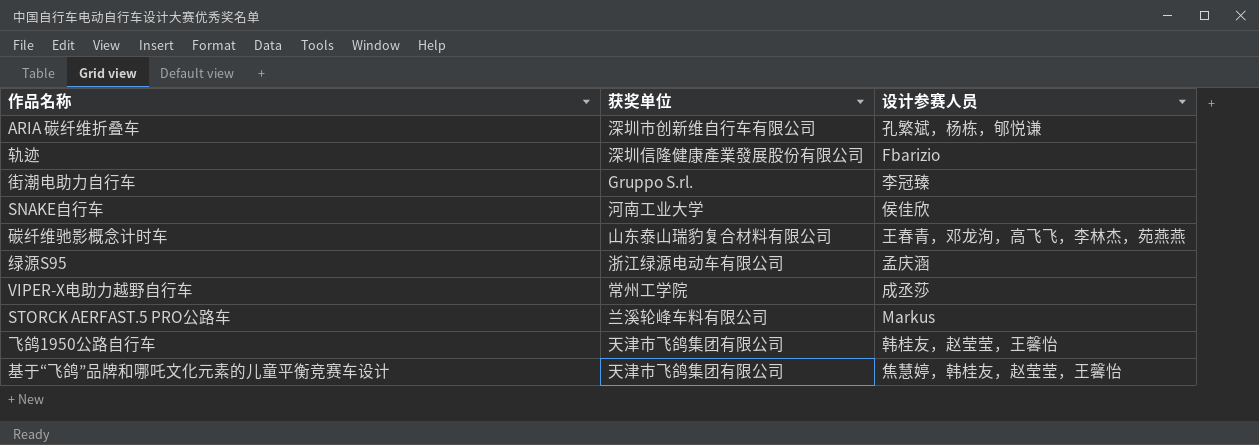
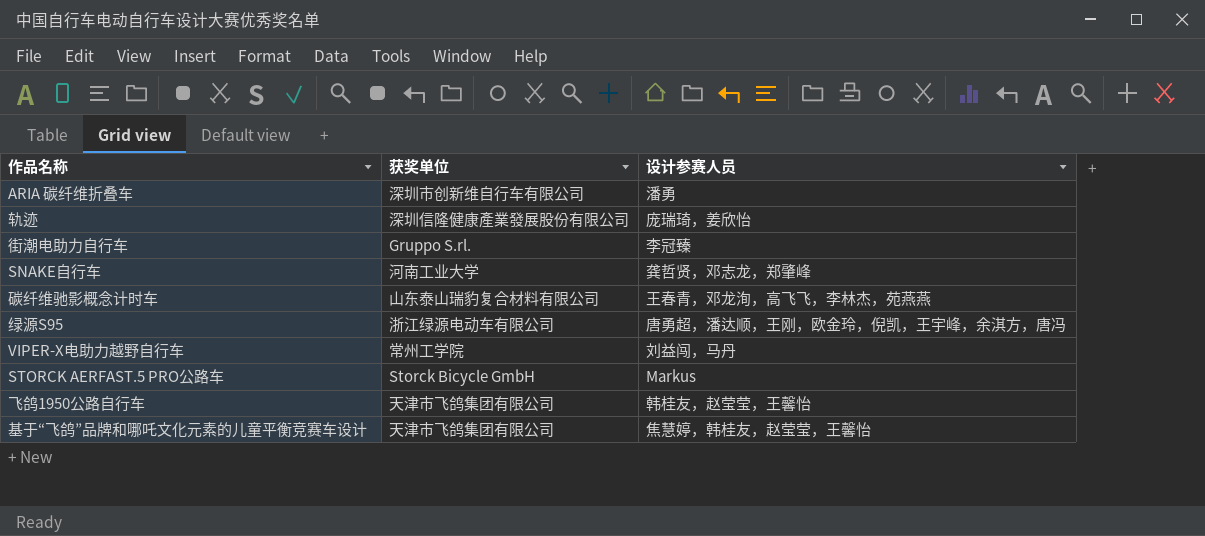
ARIA 碳纤维折叠车 | 设计参赛人员: 孔繁斌，杨栋，郇悦谦 -> 潘勇
轨迹 | 设计参赛人员: Fbarizio -> 庞瑞琦，姜欣怡
SNAKE自行车 | 设计参赛人员: 侯佳欣 -> 龚哲贤，邓志龙，郑肇峰
绿源S95 | 设计参赛人员: 孟庆涵 -> 唐勇超，潘达顺，王刚，欧金玲，倪凯，王宇峰，余淇方，唐冯
VIPER-X电助力越野自行车 | 设计参赛人员: 成丞莎 -> 刘益闯，马丹
STORCK AERFAST.5 PRO公路车 | 获奖单位: 兰溪轮峰车料有限公司 -> Storck Bicycle GmbH

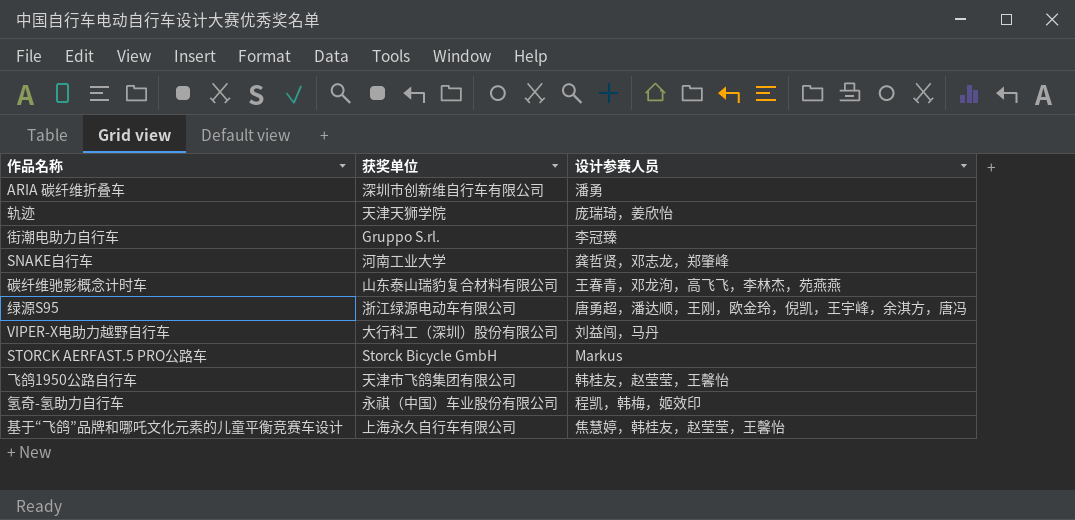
轨迹 | 获奖单位: 深圳信隆健康產業發展股份有限公司 -> 天津天狮学院
VIPER-X电助力越野自行车 | 获奖单位: 常州工学院 -> 大行科工（深圳）股份有限公司
row 氢奇-氢助力自行车: none -> 永祺（中国）车业股份有限公司 | 程凯，韩梅，姬效印
基于“飞鸽”品牌和哪吒文化元素的儿童平衡竞赛车设计 | 获奖单位: 天津市飞鸽集团有限公司 -> 上海永久自行车有限公司

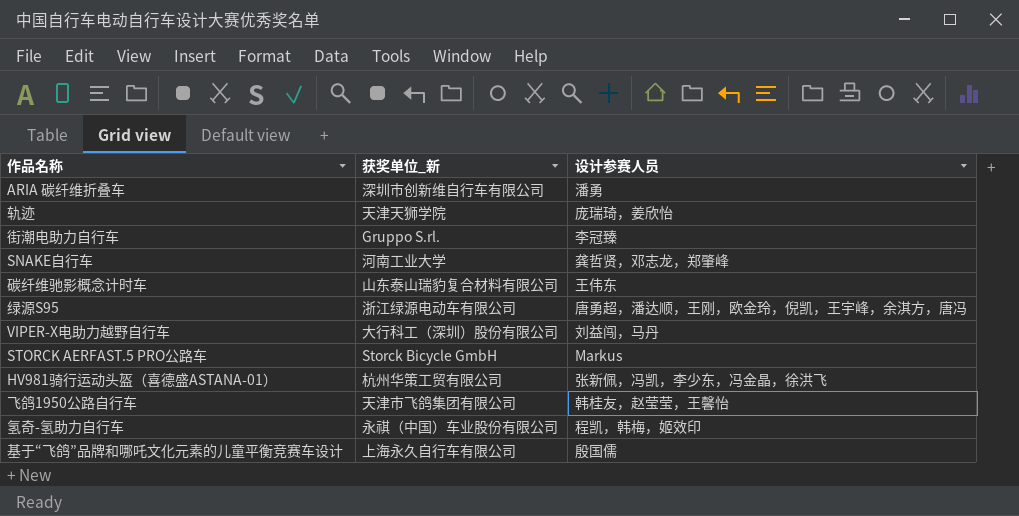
column name: 获奖单位 -> 获奖单位_新
碳纤维驰影概念计时车 | 设计参赛人员: 王春青，邓龙洵，高飞飞，李林杰，苑燕燕 -> 王伟东
row HV981骑行运动头盔（喜德盛ASTANA-01）: none -> 杭州华策工贸有限公司 | 张新佩，冯凯，李少东，冯金晶，徐洪飞
基于“飞鸽”品牌和哪吒文化元素的儿童平衡竞赛车设计 | 设计参赛人员: 焦慧婷，韩桂友，赵莹莹，王馨怡 -> 殷国儒

